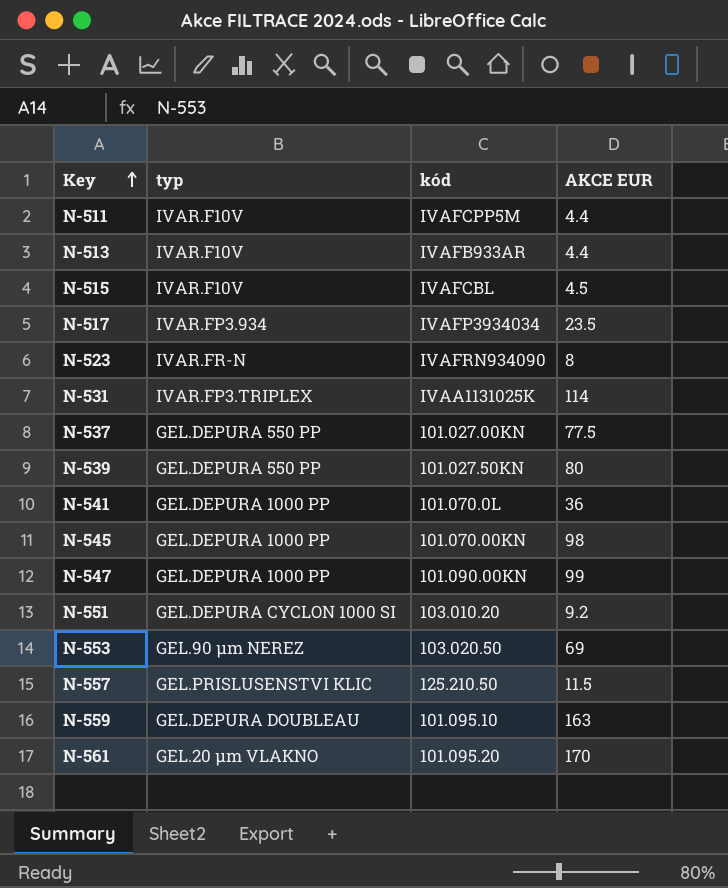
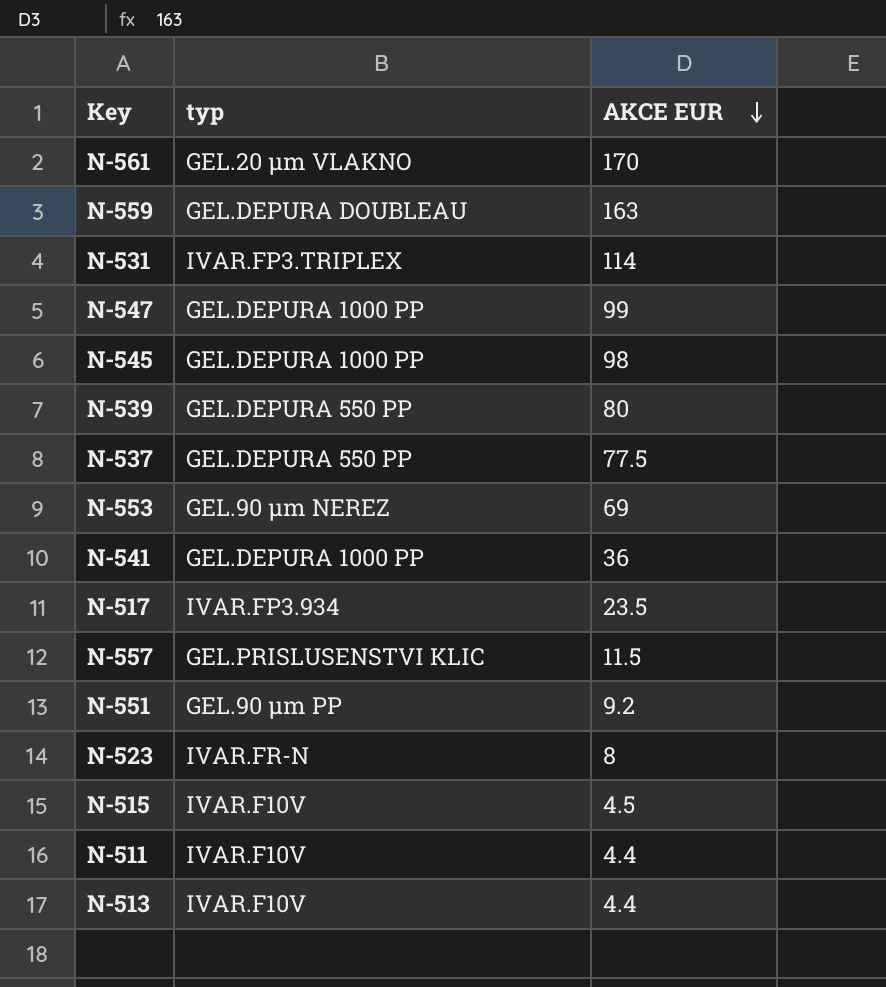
row order: Key ascending -> AKCE EUR descending
column kód | position: 3 -> none
N-551 | typ: GEL.DEPURA CYCLON 1000 SI -> GEL.90 µm PP

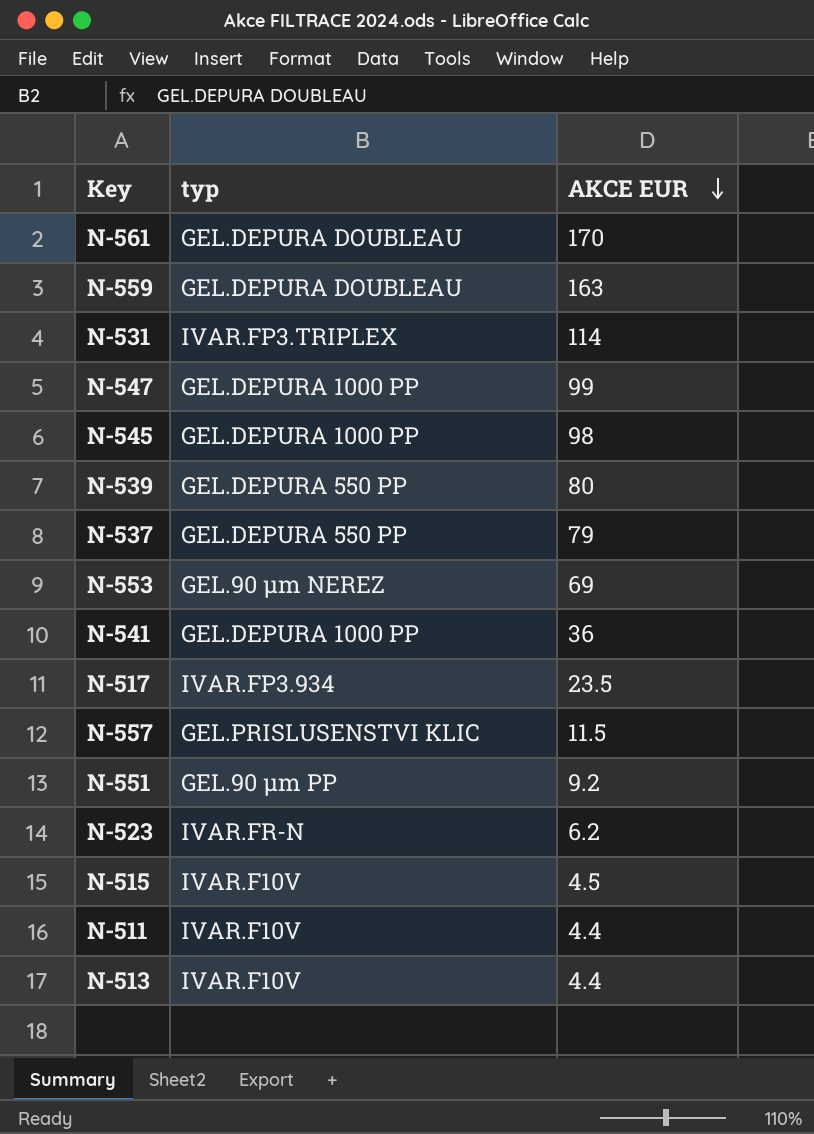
N-561 | typ: GEL.20 µm VLAKNO -> GEL.DEPURA DOUBLEAU
N-537 | AKCE EUR: 77.5 -> 79
N-523 | AKCE EUR: 8 -> 6.2

